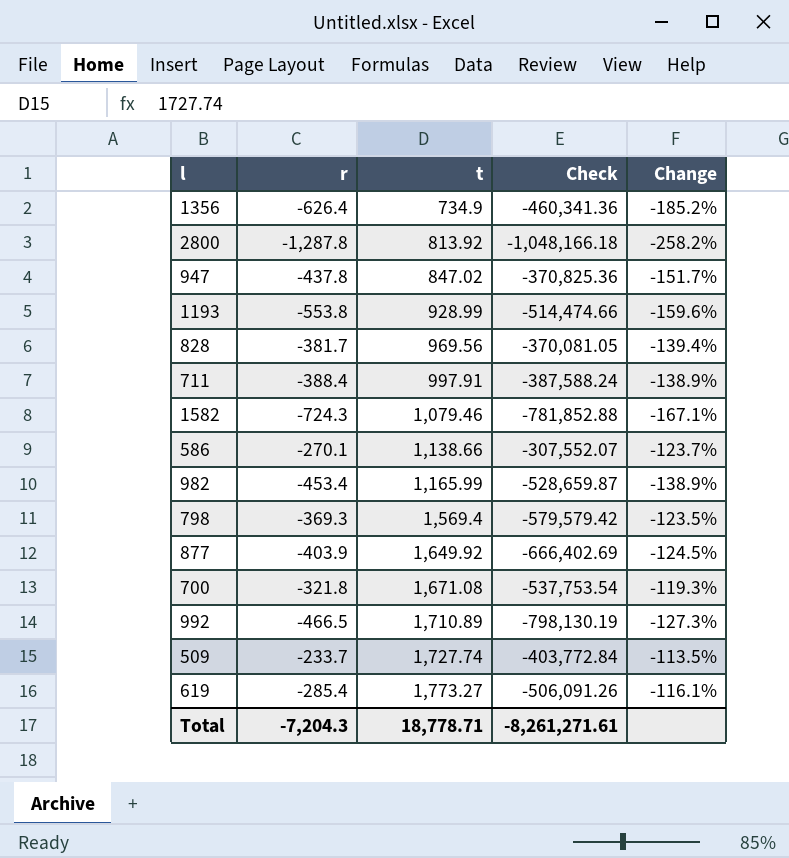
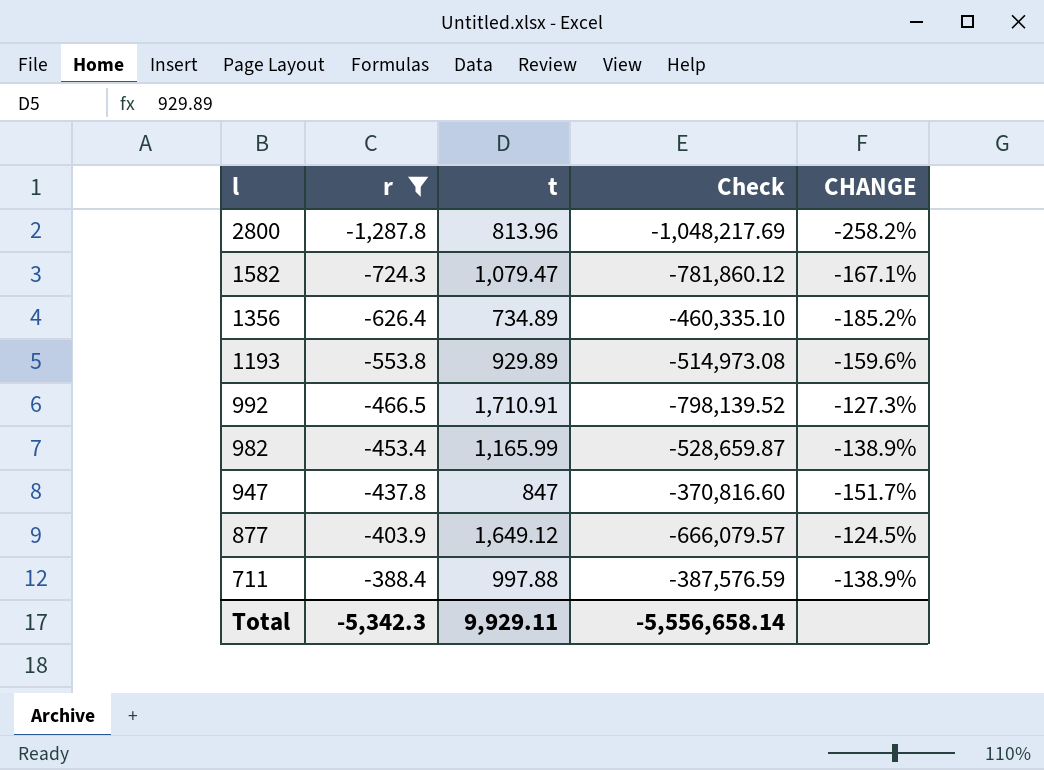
filter: none -> r <= -388.4
row order: t ascending -> l descending
column name: Change -> CHANGE
2800 | t: 813.92 -> 813.96
2800 | Check: -1,048,166.18 -> -1,048,217.69
1582 | t: 1,079.46 -> 1,079.47
1582 | Check: -781,852.88 -> -781,860.12
1356 | t: 734.9 -> 734.89
1356 | Check: -460,341.36 -> -460,335.10
1193 | t: 928.99 -> 929.89
1193 | Check: -514,474.66 -> -514,973.08
992 | t: 1,710.89 -> 1,710.91
992 | Check: -798,130.19 -> -798,139.52
947 | t: 847.02 -> 847
947 | Check: -370,825.36 -> -370,816.60
877 | t: 1,649.92 -> 1,649.12
877 | Check: -666,402.69 -> -666,079.57
711 | t: 997.91 -> 997.88
711 | Check: -387,588.24 -> -387,576.59
Total | r: -7,204.3 -> -5,342.3
Total | t: 18,778.71 -> 9,929.11
Total | Check: -8,261,271.61 -> -5,556,658.14

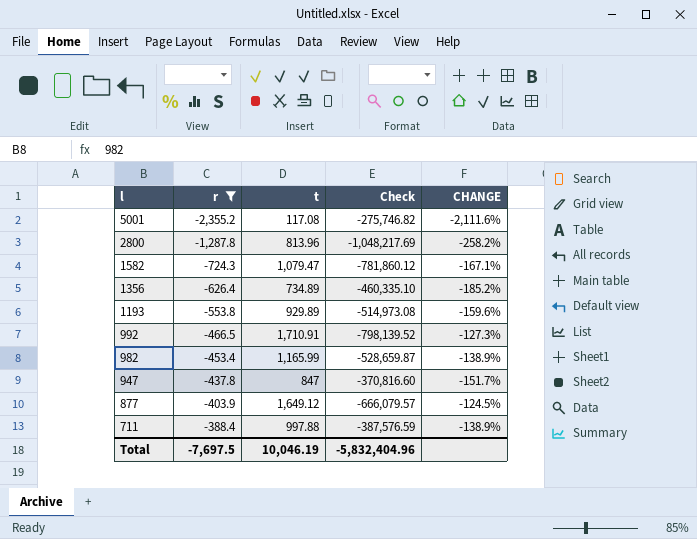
row 5001: none -> -2,355.2 | 117.08 | -275,746.82 | -2,111.6%
Total | r: -5,342.3 -> -7,697.5
Total | t: 9,929.11 -> 10,046.19
Total | Check: -5,556,658.14 -> -5,832,404.96

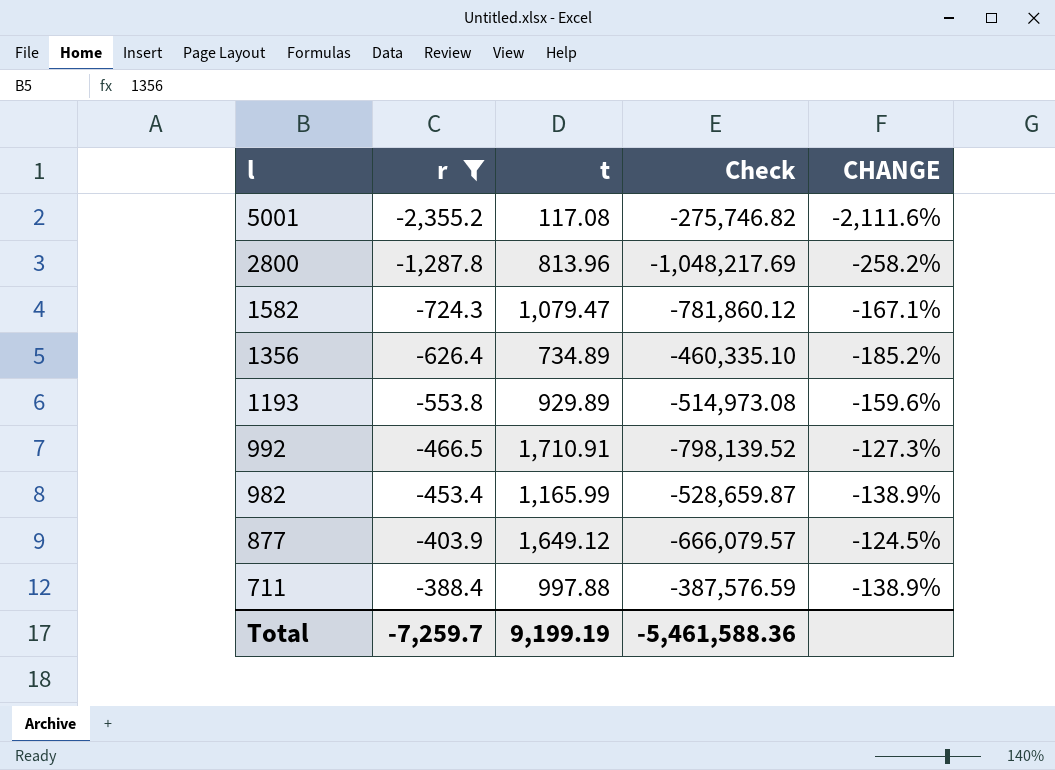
row 947: -437.8 | 847 | -370,816.60 | -151.7% -> none
Total | r: -7,697.5 -> -7,259.7
Total | t: 10,046.19 -> 9,199.19
Total | Check: -5,832,404.96 -> -5,461,588.36

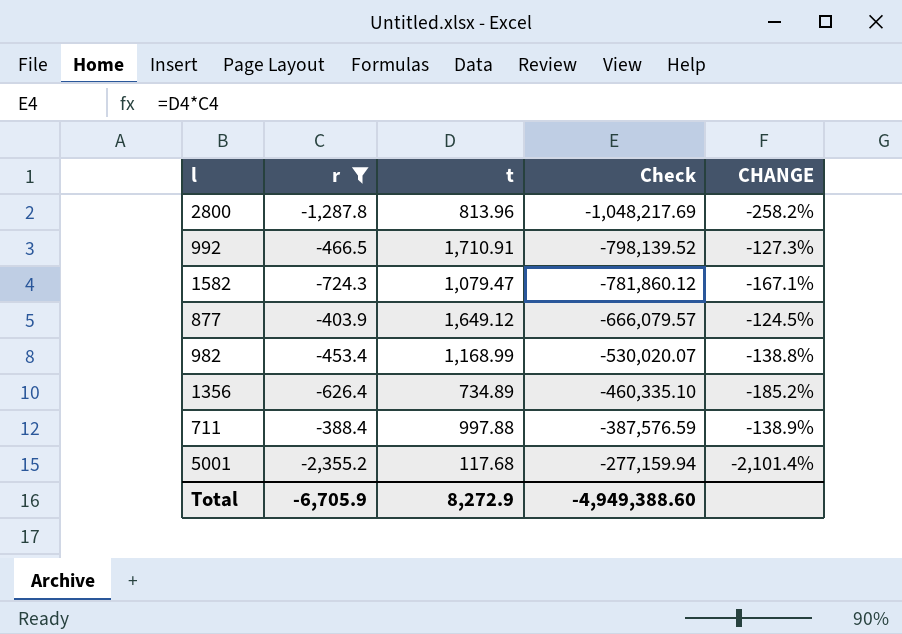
row order: l descending -> Check ascending
row 1193: -553.8 | 929.89 | -514,973.08 | -159.6% -> none
982 | t: 1,165.99 -> 1,168.99
982 | Check: -528,659.87 -> -530,020.07
982 | CHANGE: -138.9% -> -138.8%
5001 | t: 117.08 -> 117.68
5001 | Check: -275,746.82 -> -277,159.94
5001 | CHANGE: -2,111.6% -> -2,101.4%
Total | r: -7,259.7 -> -6,705.9
Total | t: 9,199.19 -> 8,272.9
Total | Check: -5,461,588.36 -> -4,949,388.60

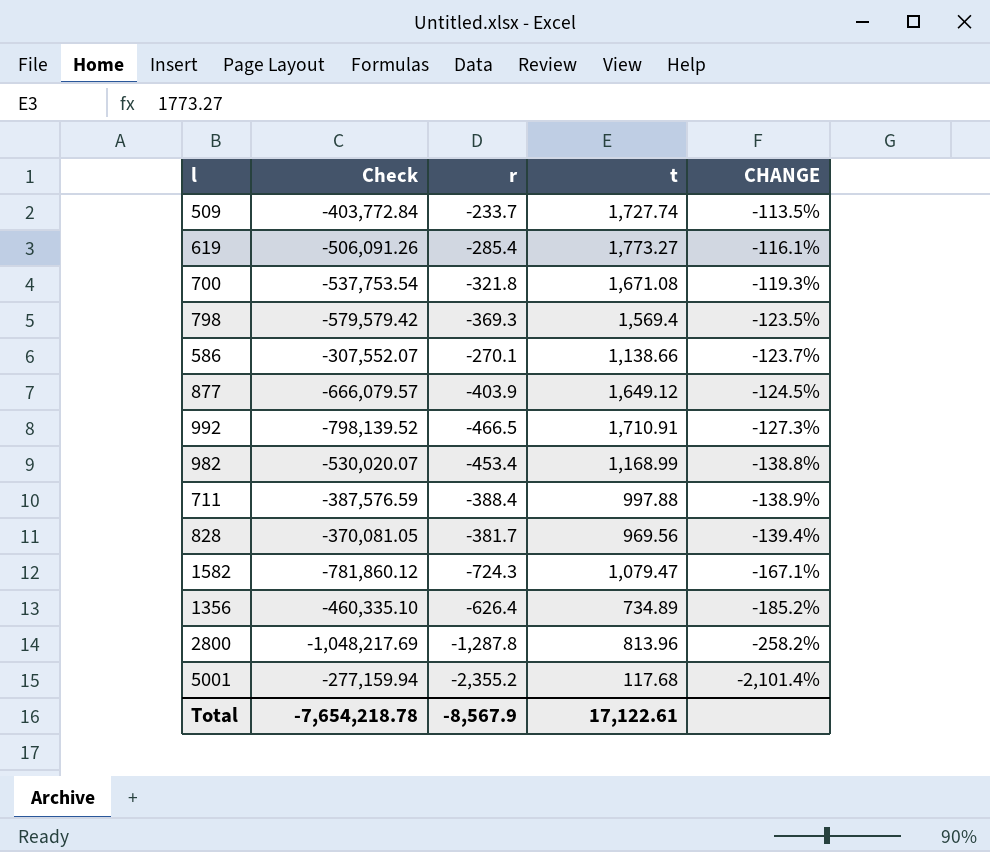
filter: r <= -388.4 -> none
row order: Check ascending -> CHANGE descending
column Check | position: 4 -> 2
Total | Check: -4,949,388.60 -> -7,654,218.78
Total | r: -6,705.9 -> -8,567.9
Total | t: 8,272.9 -> 17,122.61

